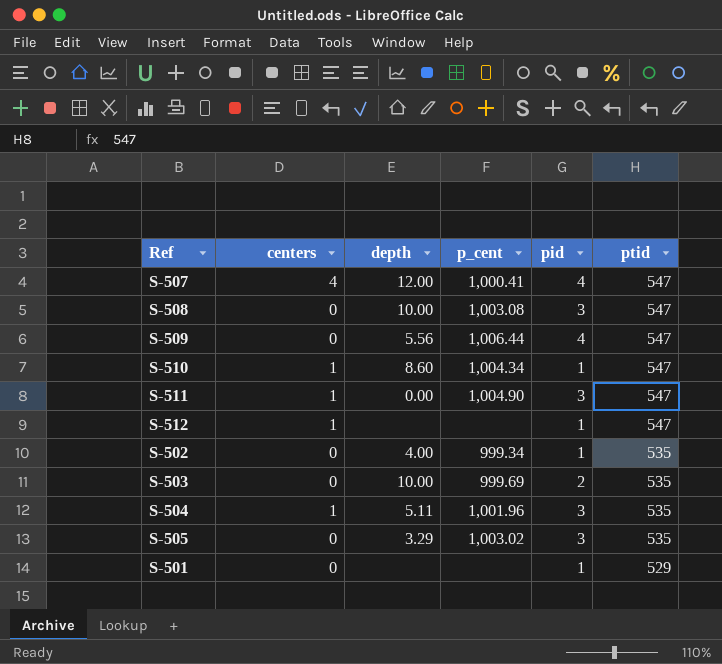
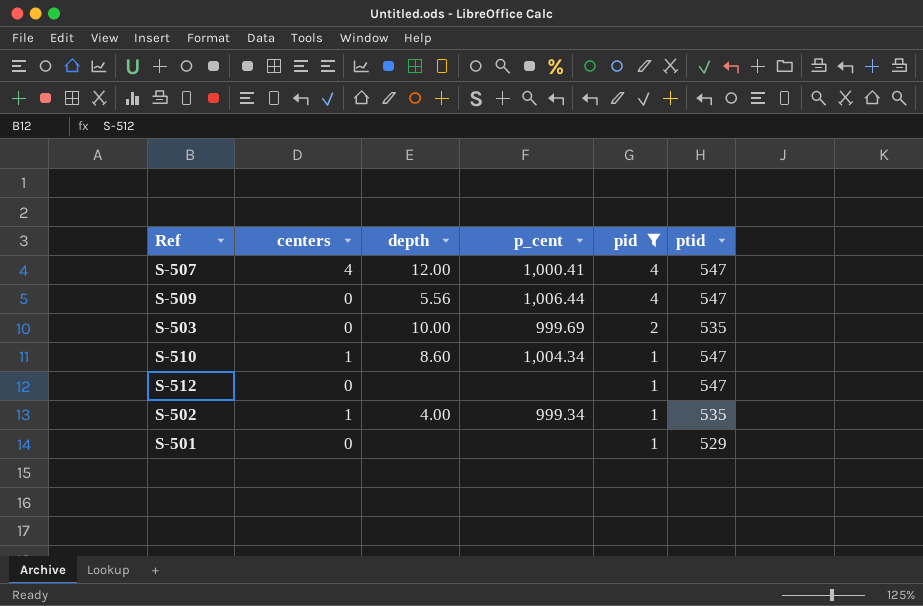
filter: none -> pid != 3
row order: ptid descending -> pid descending
S-512 | centers: 1 -> 0
S-502 | centers: 0 -> 1

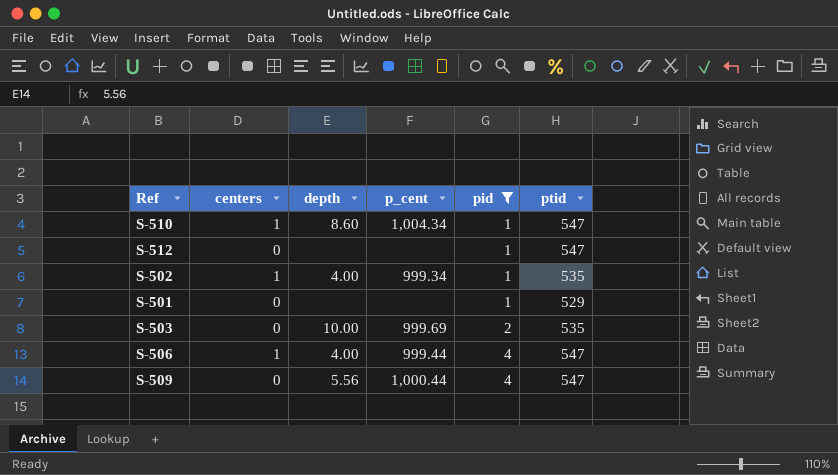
row order: pid descending -> pid ascending
row S-507: 4 | 12.00 | 1,000.41 | 4 | 547 -> none
row S-506: none -> 1 | 4.00 | 999.44 | 4 | 547
S-509 | p_cent: 1,006.44 -> 1,000.44

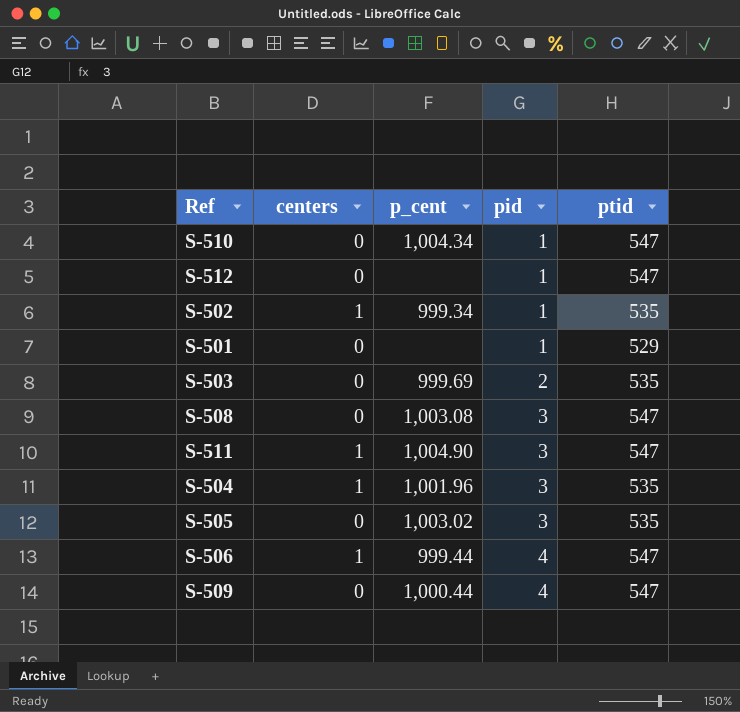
filter: pid != 3 -> none
column depth | position: 3 -> none
S-510 | centers: 1 -> 0

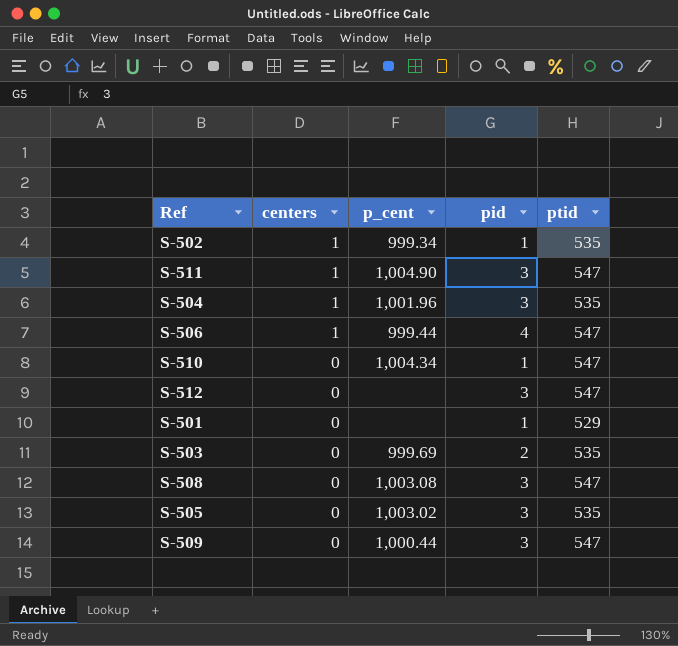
row order: pid ascending -> centers descending
S-512 | pid: 1 -> 3
S-509 | pid: 4 -> 3

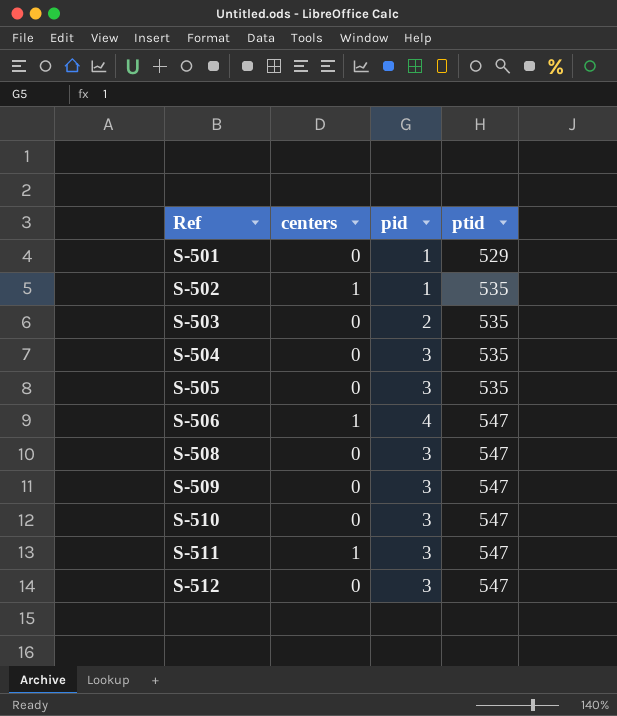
row order: centers descending -> Ref ascending
column p_cent | position: 3 -> none
S-504 | centers: 1 -> 0
S-510 | pid: 1 -> 3

